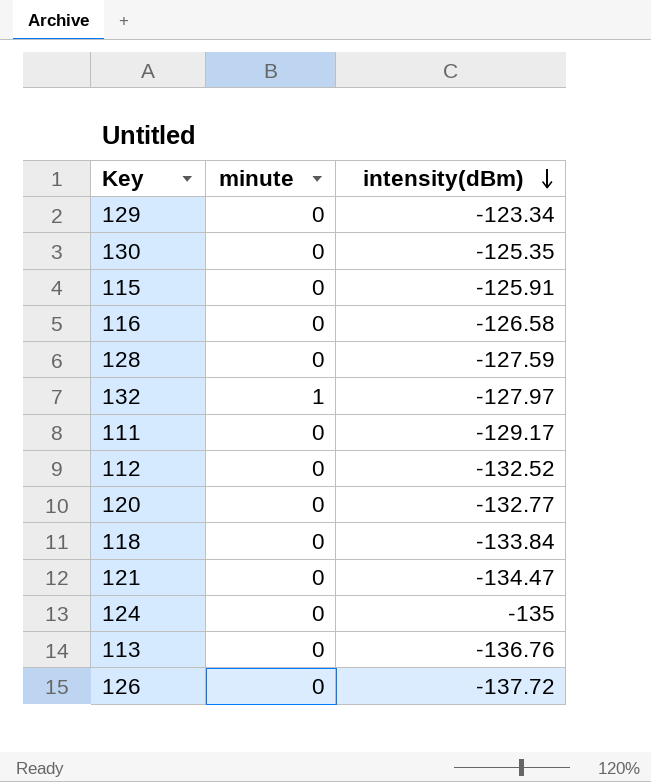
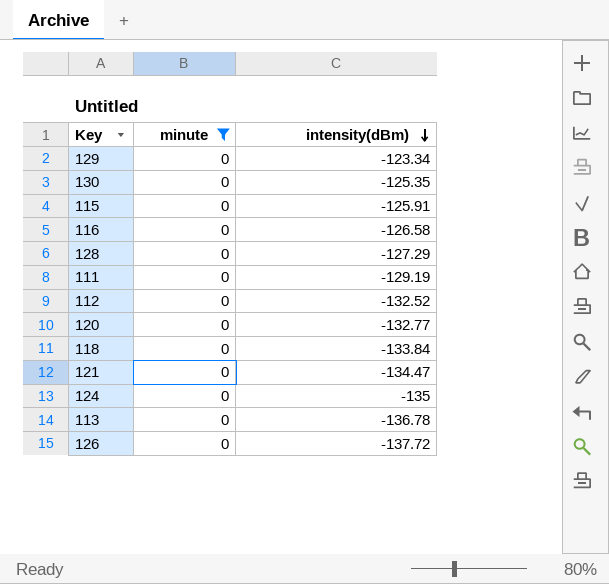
filter: none -> minute = 0
128 | intensity(dBm): -127.59 -> -127.29
111 | intensity(dBm): -129.17 -> -129.19
113 | intensity(dBm): -136.76 -> -136.78

